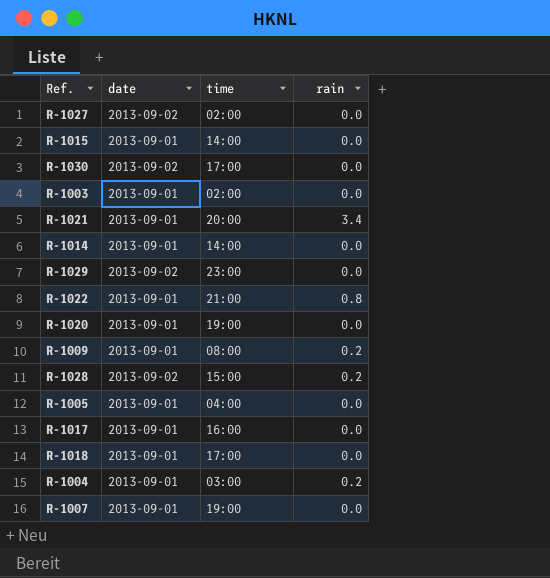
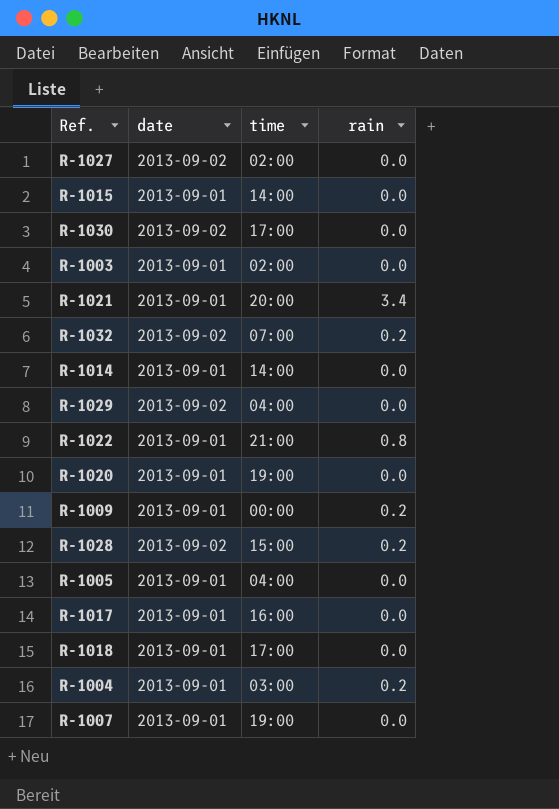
row R-1032: none -> 2013-09-02 | 07:00 | 0.2
R-1029 | time: 23:00 -> 04:00
R-1009 | time: 08:00 -> 00:00

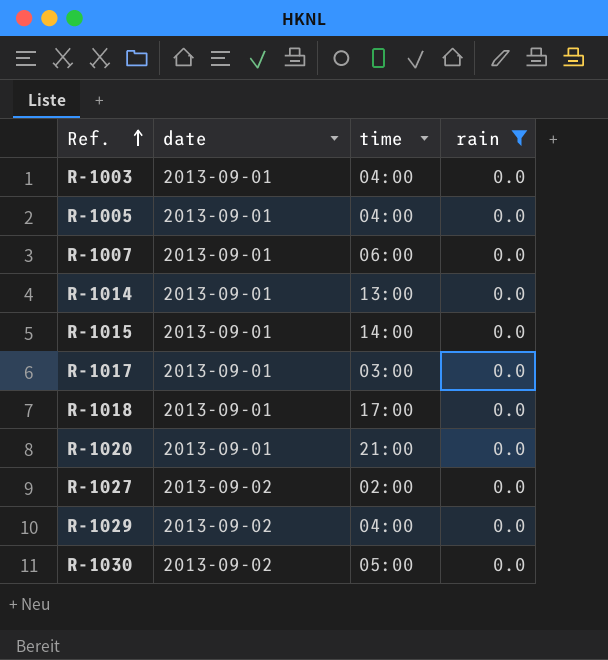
filter: none -> rain = 0.0
row order: none -> Ref. ascending
R-1003 | time: 02:00 -> 04:00
R-1007 | time: 19:00 -> 06:00
R-1014 | time: 14:00 -> 13:00
R-1017 | time: 16:00 -> 03:00
R-1020 | time: 19:00 -> 21:00
R-1030 | time: 17:00 -> 05:00

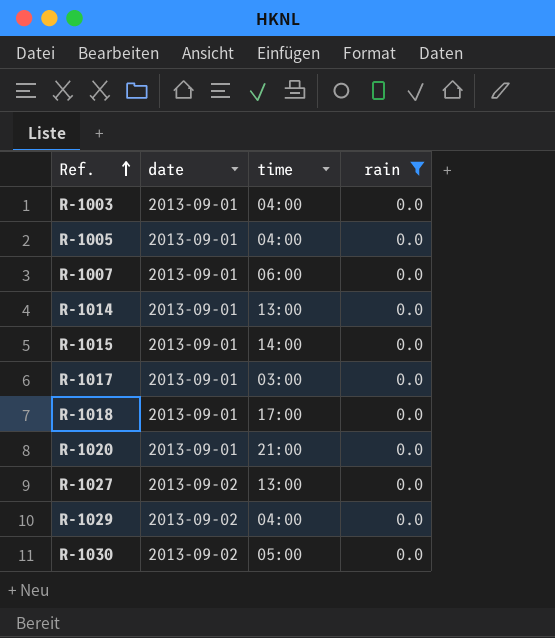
R-1027 | time: 02:00 -> 13:00

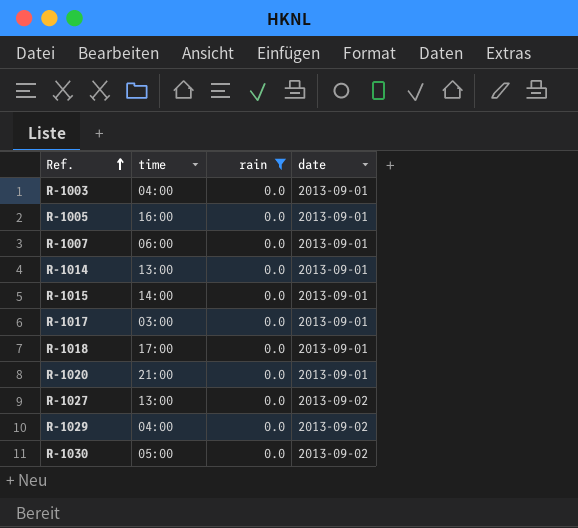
column date | position: 2 -> 4
R-1005 | time: 04:00 -> 16:00

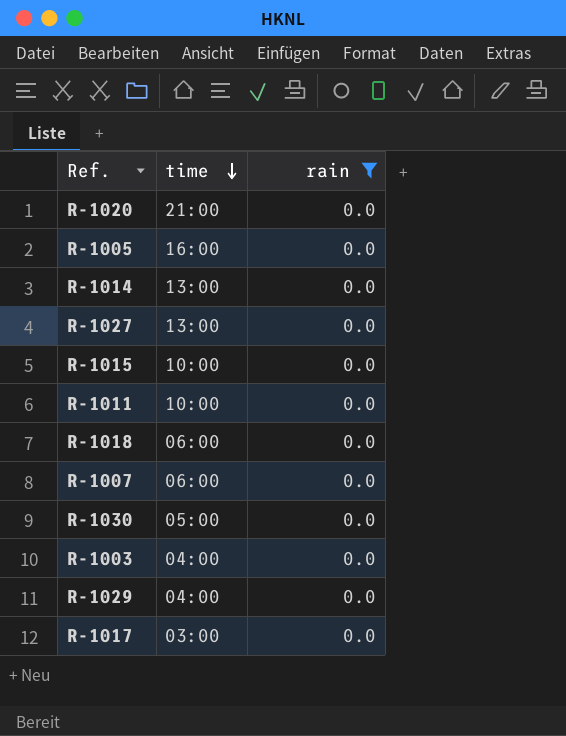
row order: Ref. ascending -> time descending
column date | position: 4 -> none
R-1015 | time: 14:00 -> 10:00
row R-1011: none -> 10:00 | 0.0
R-1018 | time: 17:00 -> 06:00

